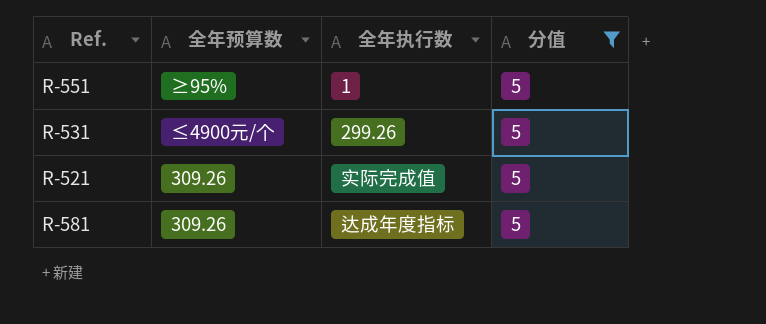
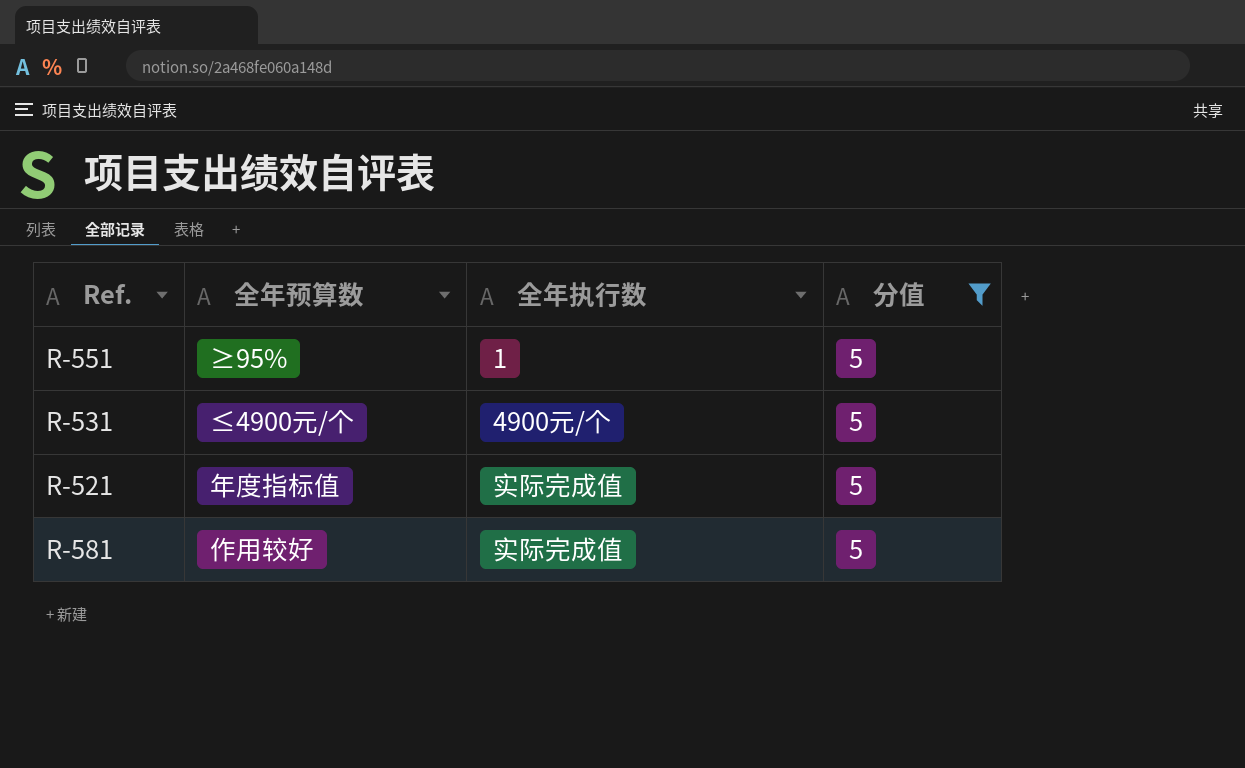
R-531 | 全年执行数: 299.26 -> 4900元/个
R-521 | 全年预算数: 309.26 -> 年度指标值
R-581 | 全年预算数: 309.26 -> 作用较好
R-581 | 全年执行数: 达成年度指标 -> 实际完成值

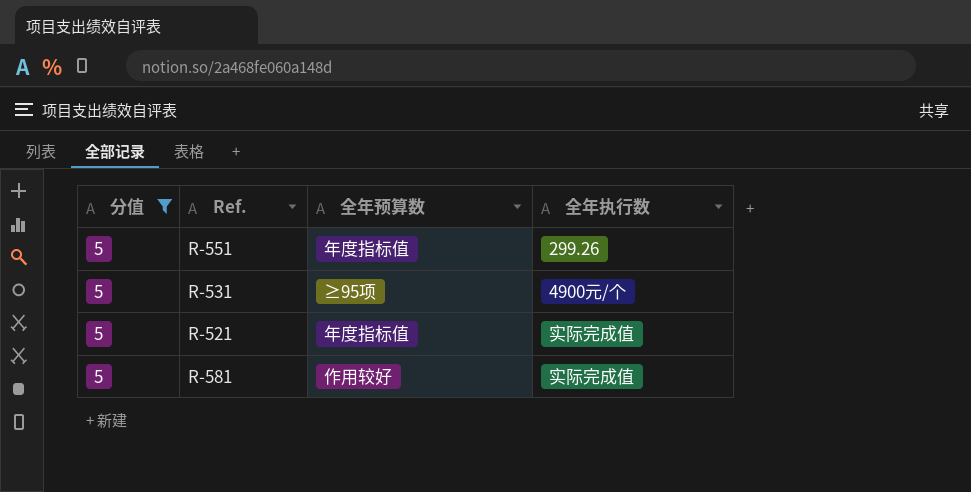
column 分值 | position: 4 -> 1
R-551 | 全年预算数: ≥95% -> 年度指标值
R-551 | 全年执行数: 1 -> 299.26
R-531 | 全年预算数: ≤4900元/个 -> ≥95项

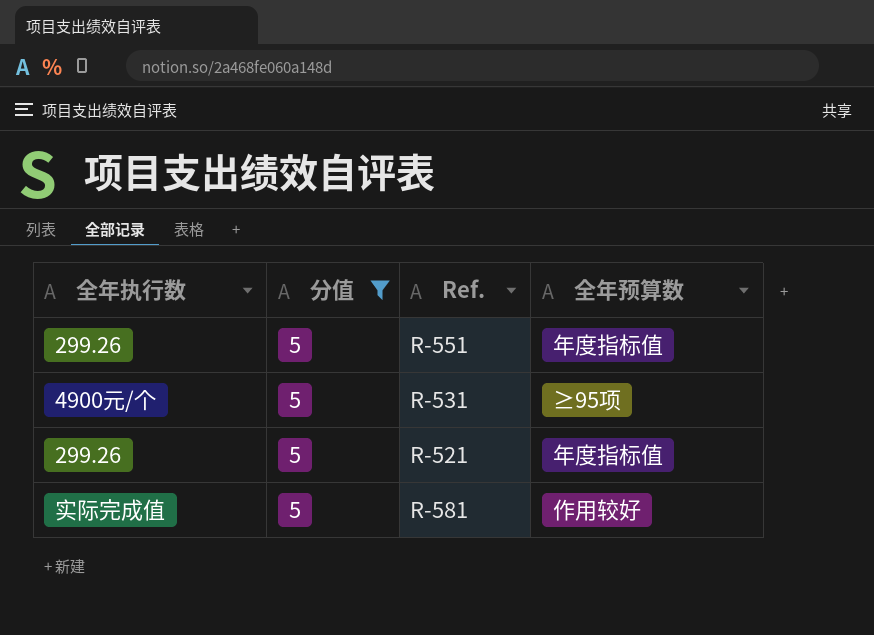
column 全年执行数 | position: 4 -> 1
R-521 | 全年执行数: 实际完成值 -> 299.26

